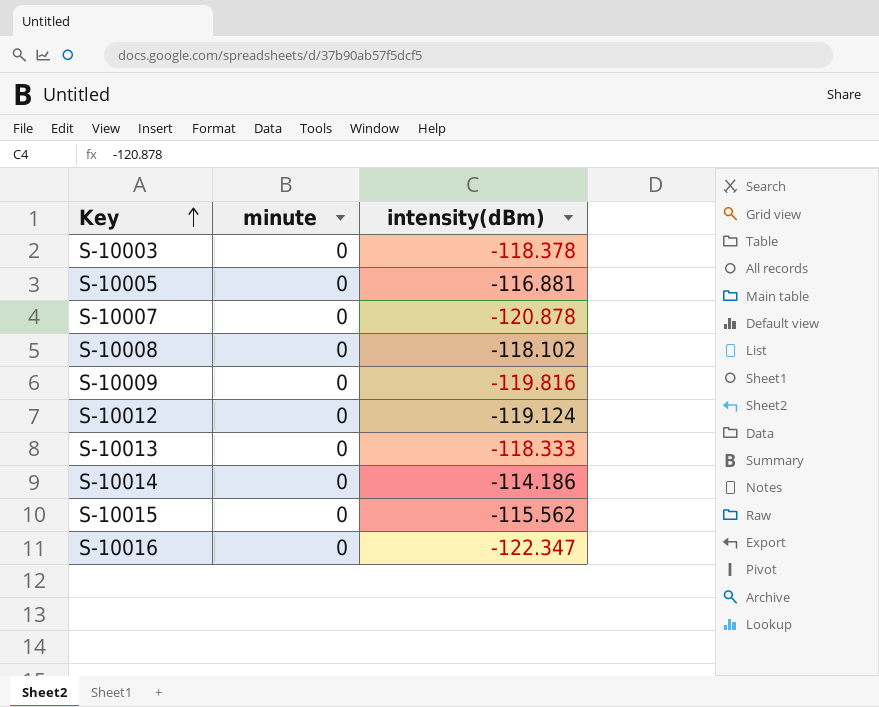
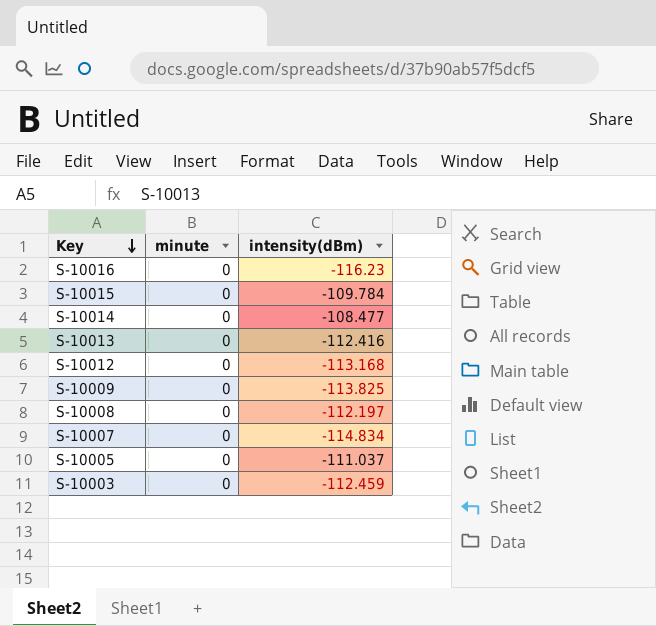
row order: Key ascending -> Key descending
S-10016 | intensity(dBm): -122.347 -> -116.23
S-10015 | intensity(dBm): -115.562 -> -109.784
S-10014 | intensity(dBm): -114.186 -> -108.477
S-10013 | intensity(dBm): -118.333 -> -112.416
S-10012 | intensity(dBm): -119.124 -> -113.168
S-10009 | intensity(dBm): -119.816 -> -113.825
S-10008 | intensity(dBm): -118.102 -> -112.197
S-10007 | intensity(dBm): -120.878 -> -114.834
S-10005 | intensity(dBm): -116.881 -> -111.037
S-10003 | intensity(dBm): -118.378 -> -112.459

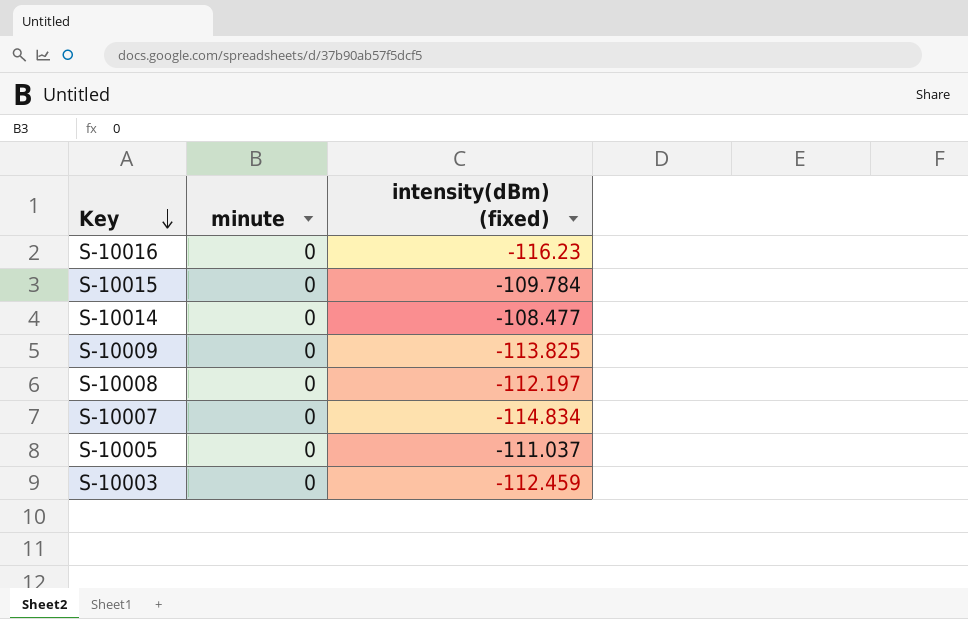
column name: intensity(dBm) -> intensity(dBm) (fixed)
row S-10013: 0 | -112.416 -> none
row S-10012: 0 | -113.168 -> none

